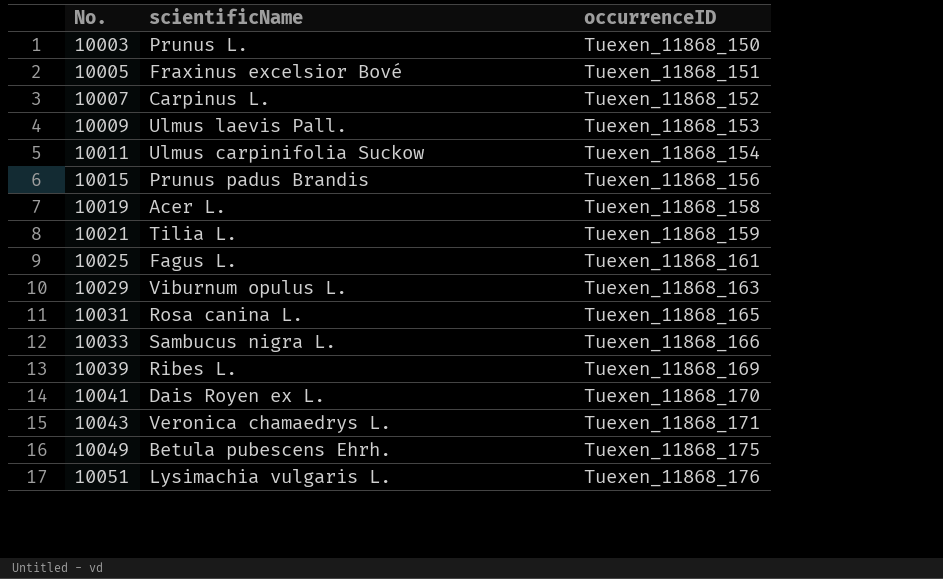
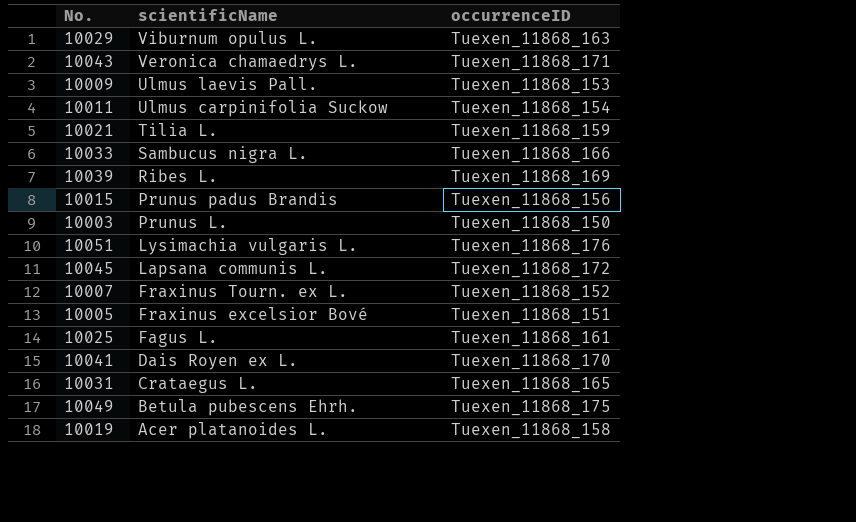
row order: No. ascending -> scientificName descending
row 10045: none -> Lapsana communis L. | Tuexen_11868_172
10007 | scientificName: Carpinus L. -> Fraxinus Tourn. ex L.
10031 | scientificName: Rosa canina L. -> Crataegus L.
10019 | scientificName: Acer L. -> Acer platanoides L.

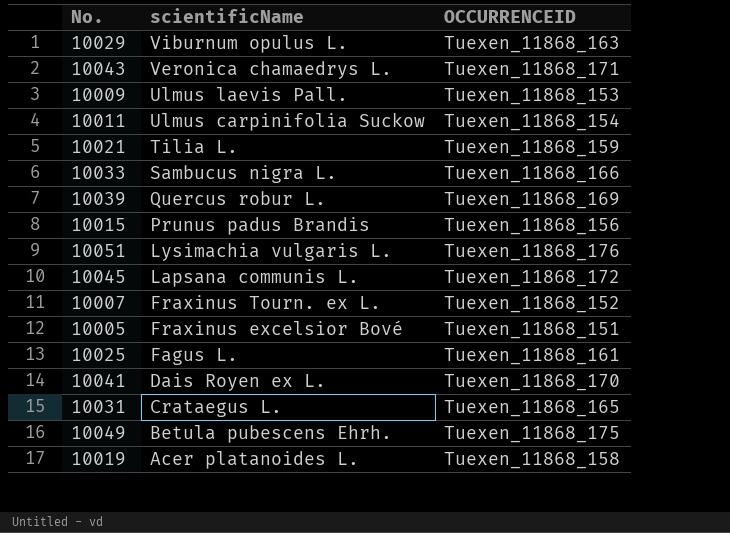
column name: occurrenceID -> OCCURRENCEID
row 10003: Prunus L. | Tuexen_11868_150 -> none
10039 | scientificName: Ribes L. -> Quercus robur L.

